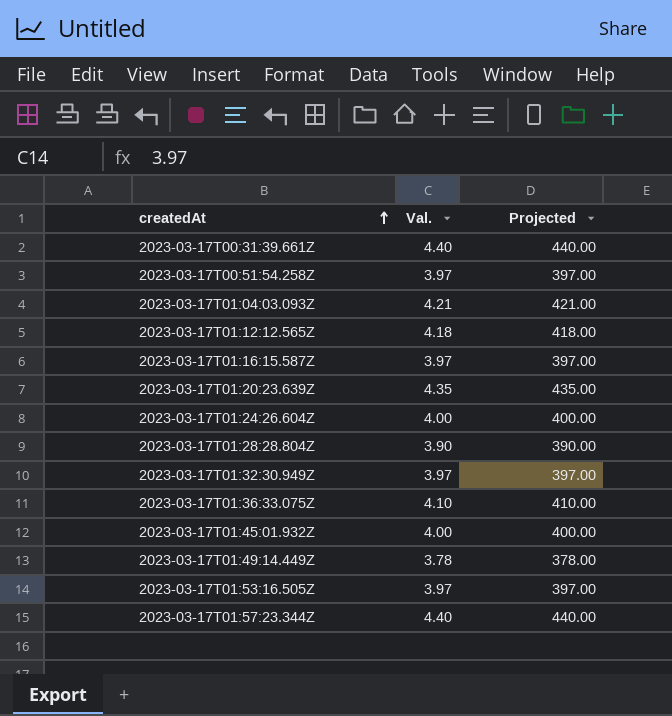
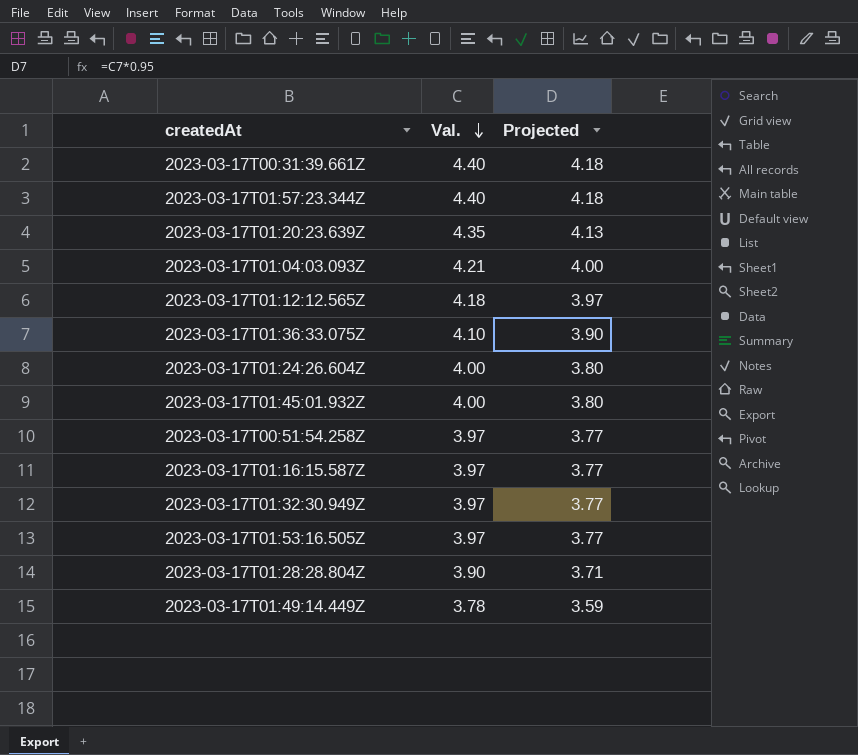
row order: createdAt ascending -> Val. descending
column Projected | formula: [Val.] * 100 -> [Val.] * 0.95

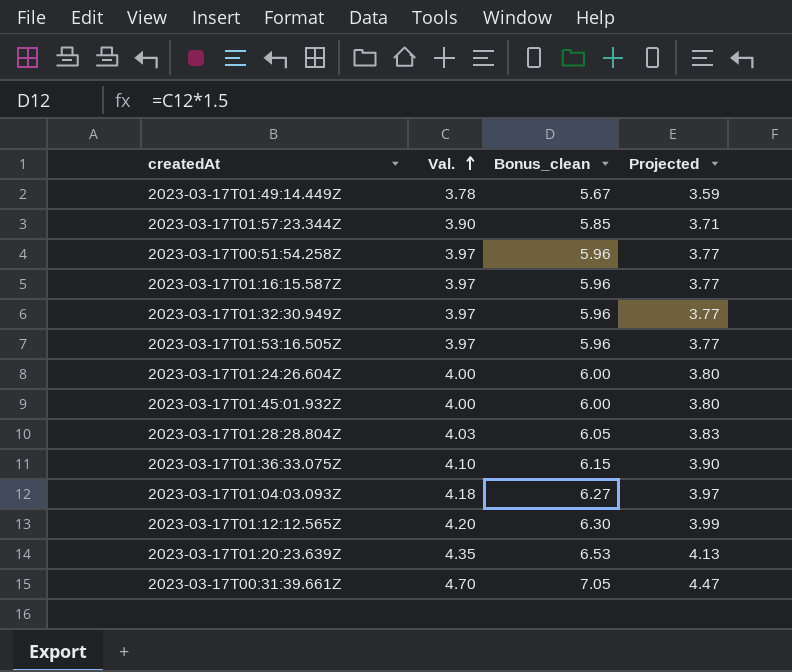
row order: Val. descending -> Val. ascending
column Bonus_clean | formula: none -> [Val.] * 1.5
2023-03-17T01:57:23.344Z | Val.: 4.40 -> 3.90
2023-03-17T01:57:23.344Z | Projected: 4.18 -> 3.71
2023-03-17T01:28:28.804Z | Val.: 3.90 -> 4.03
2023-03-17T01:28:28.804Z | Projected: 3.71 -> 3.83
2023-03-17T01:04:03.093Z | Val.: 4.21 -> 4.18
2023-03-17T01:04:03.093Z | Projected: 4.00 -> 3.97
2023-03-17T01:12:12.565Z | Val.: 4.18 -> 4.20
2023-03-17T01:12:12.565Z | Projected: 3.97 -> 3.99
2023-03-17T00:31:39.661Z | Val.: 4.40 -> 4.70
2023-03-17T00:31:39.661Z | Projected: 4.18 -> 4.47

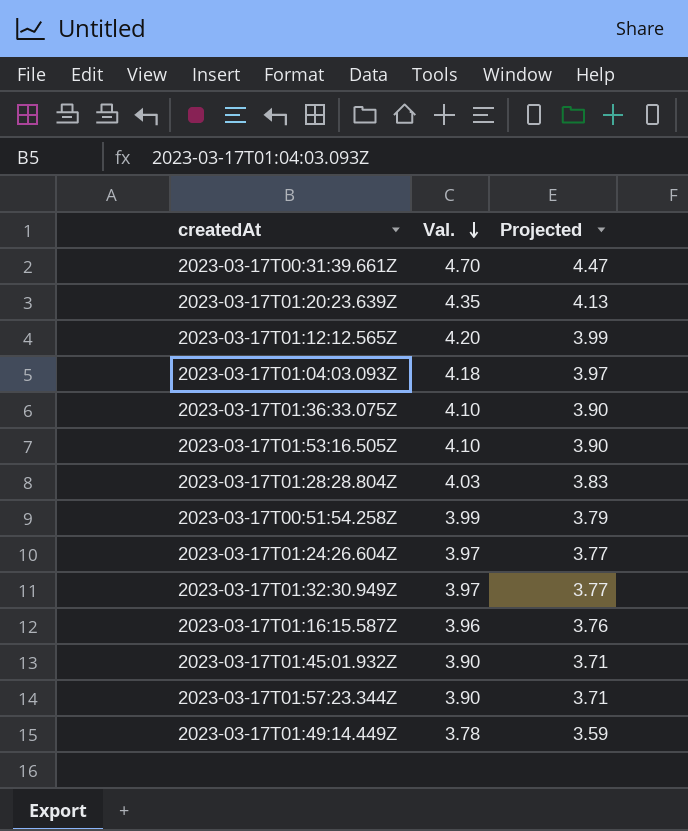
row order: Val. ascending -> Val. descending
column Bonus_clean | formula: [Val.] * 1.5 -> none
2023-03-17T01:53:16.505Z | Val.: 3.97 -> 4.10
2023-03-17T01:53:16.505Z | Projected: 3.77 -> 3.90
2023-03-17T00:51:54.258Z | Val.: 3.97 -> 3.99
2023-03-17T00:51:54.258Z | Projected: 3.77 -> 3.79
2023-03-17T01:24:26.604Z | Val.: 4.00 -> 3.97
2023-03-17T01:24:26.604Z | Projected: 3.80 -> 3.77
2023-03-17T01:16:15.587Z | Val.: 3.97 -> 3.96
2023-03-17T01:16:15.587Z | Projected: 3.77 -> 3.76
2023-03-17T01:45:01.932Z | Val.: 4.00 -> 3.90
2023-03-17T01:45:01.932Z | Projected: 3.80 -> 3.71

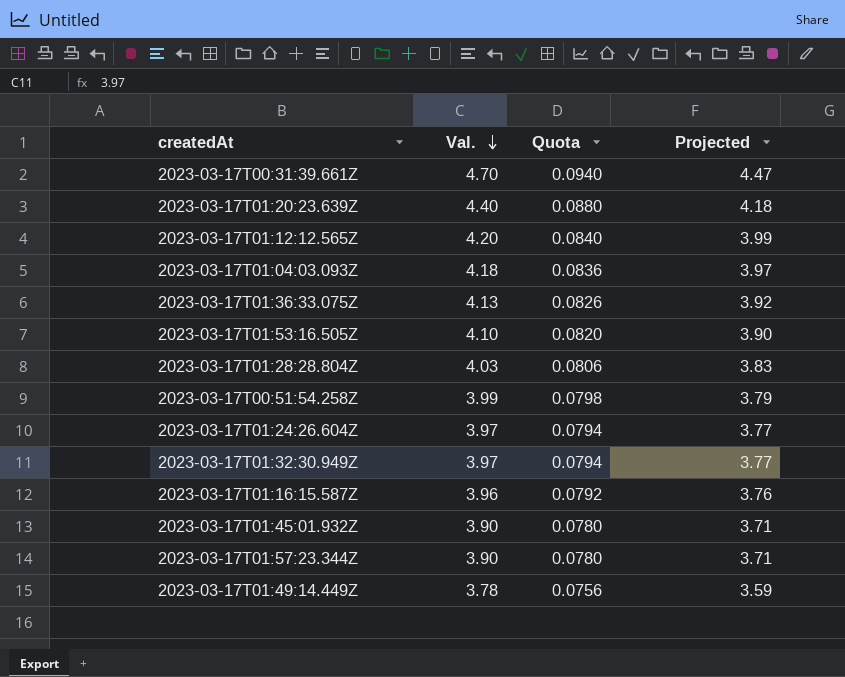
column Quota | formula: none -> [Val.] * 0.02
2023-03-17T01:20:23.639Z | Val.: 4.35 -> 4.40
2023-03-17T01:20:23.639Z | Projected: 4.13 -> 4.18
2023-03-17T01:36:33.075Z | Val.: 4.10 -> 4.13
2023-03-17T01:36:33.075Z | Projected: 3.90 -> 3.92

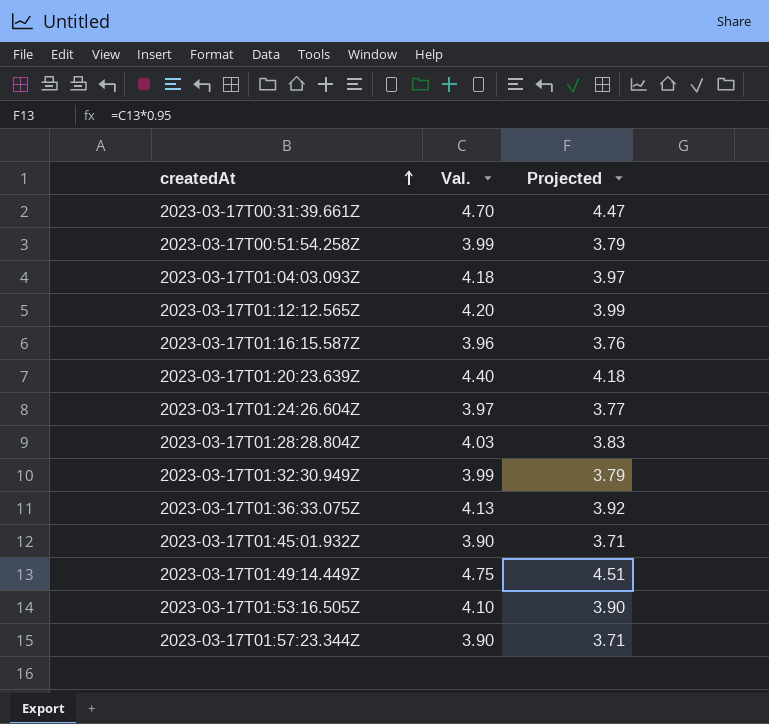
row order: Val. descending -> createdAt ascending
column Quota | formula: [Val.] * 0.02 -> none
2023-03-17T01:32:30.949Z | Val.: 3.97 -> 3.99
2023-03-17T01:32:30.949Z | Projected: 3.77 -> 3.79
2023-03-17T01:49:14.449Z | Val.: 3.78 -> 4.75
2023-03-17T01:49:14.449Z | Projected: 3.59 -> 4.51

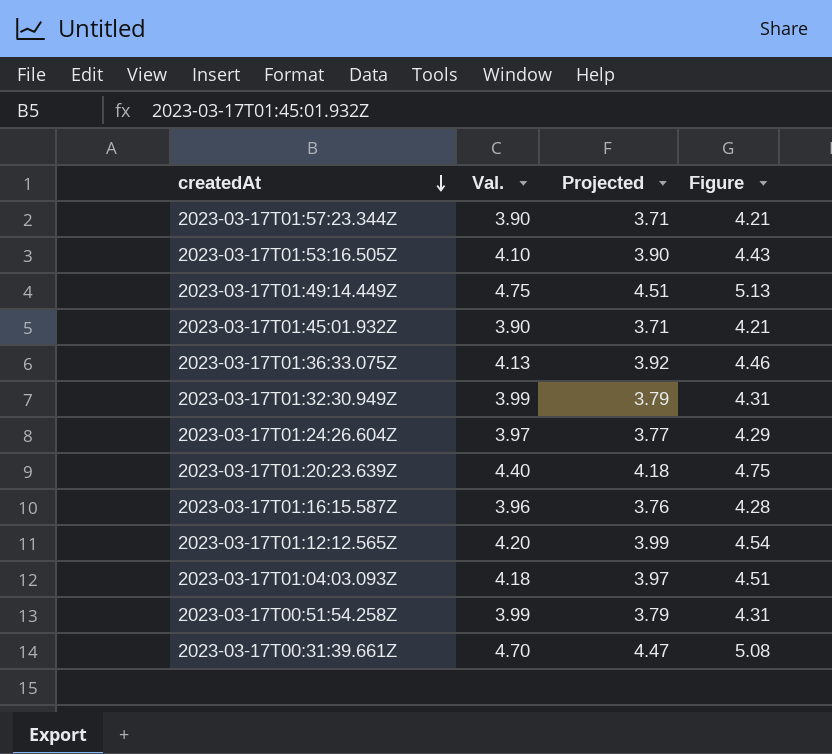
row order: createdAt ascending -> createdAt descending
column Figure | formula: none -> [Val.] * 1.08
row 2023-03-17T01:28:28.804Z: 4.03 | 3.83 -> none

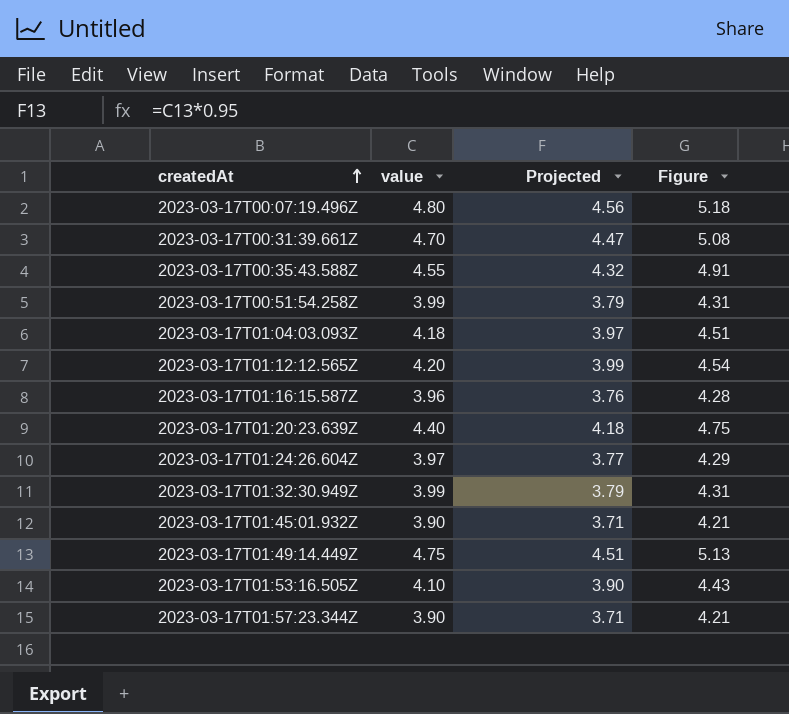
row order: createdAt descending -> createdAt ascending
column name: Val. -> value
row 2023-03-17T01:36:33.075Z: 4.13 | 3.92 | 4.46 -> none
row 2023-03-17T00:07:19.496Z: none -> 4.80 | 4.56 | 5.18
row 2023-03-17T00:35:43.588Z: none -> 4.55 | 4.32 | 4.91

